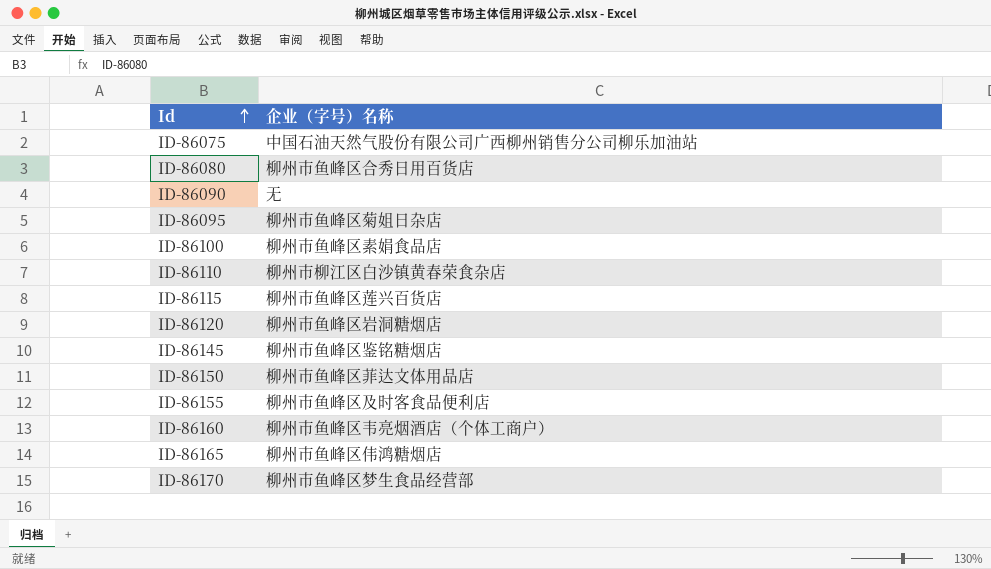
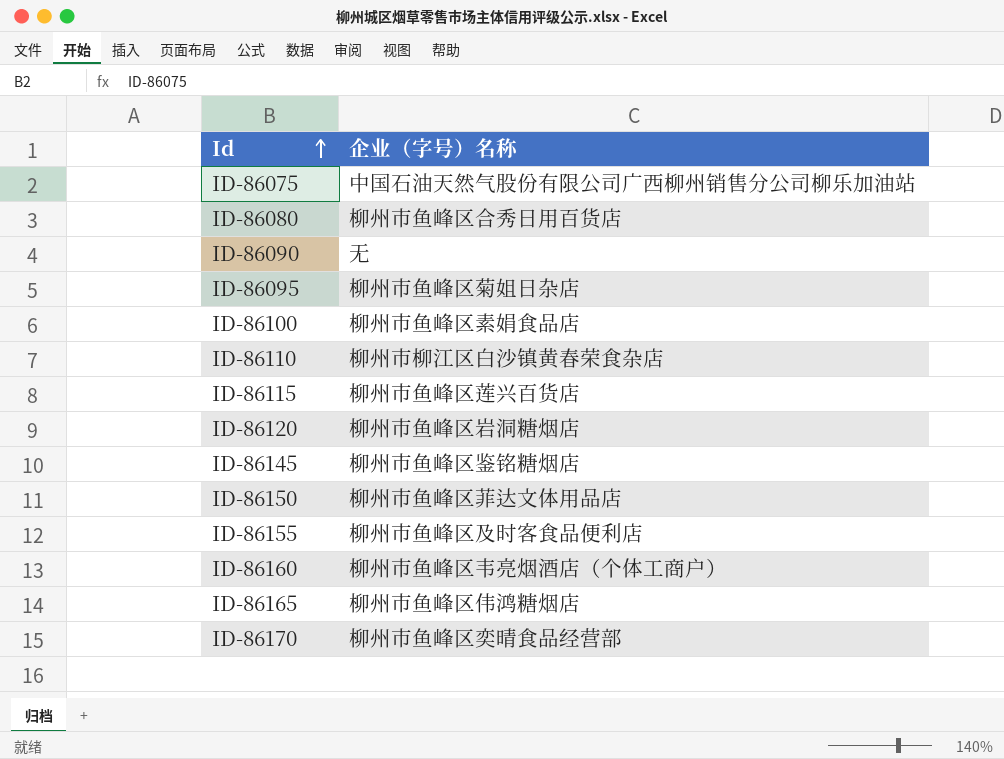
ID-86170 | 企业（字号）名称: 柳州市鱼峰区梦生食品经营部 -> 柳州市鱼峰区奕晴食品经营部

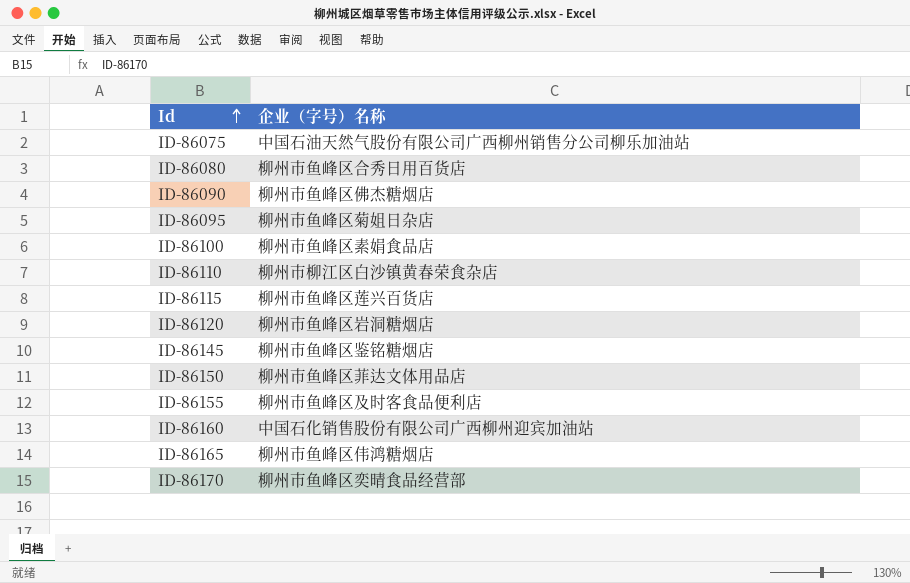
ID-86090 | 企业（字号）名称: 无 -> 柳州市鱼峰区佛杰糖烟店
ID-86160 | 企业（字号）名称: 柳州市鱼峰区韦亮烟酒店（个体工商户） -> 中国石化销售股份有限公司广西柳州迎宾加油站

